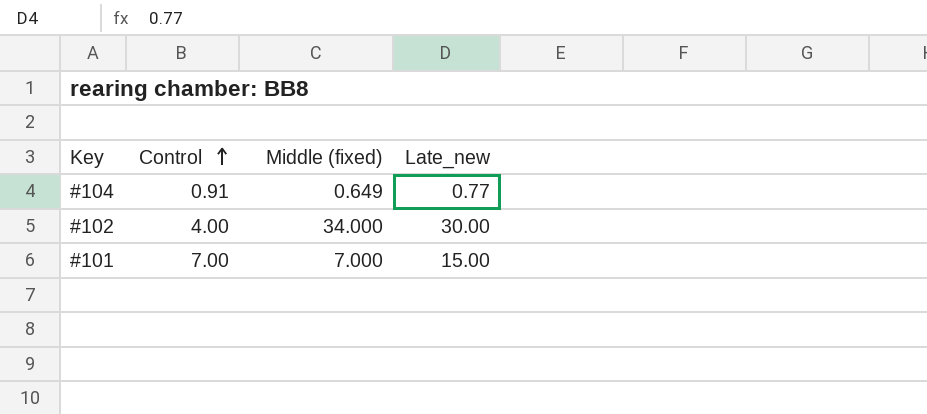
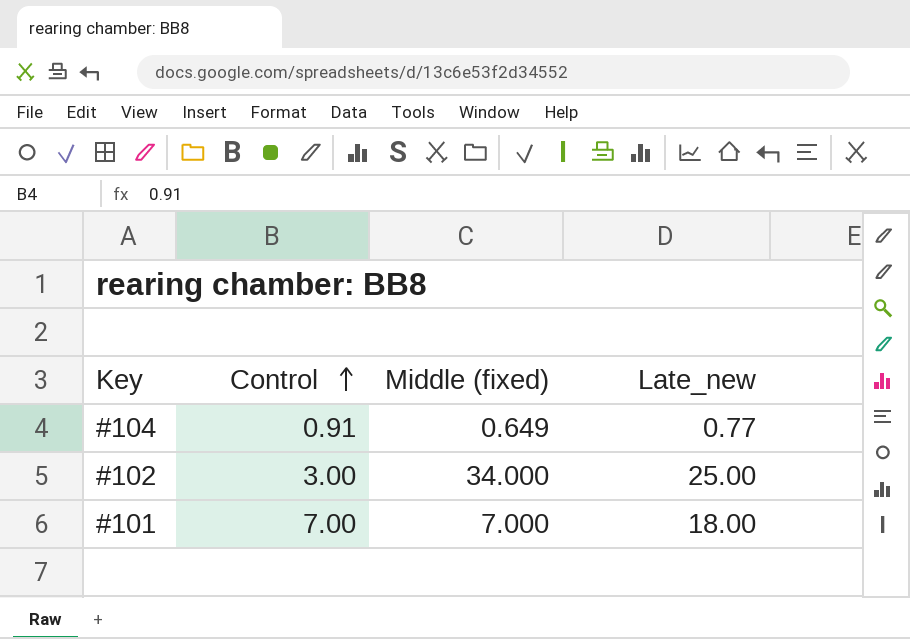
#102 | Control: 4.00 -> 3.00
#102 | Late_new: 30.00 -> 25.00
#101 | Late_new: 15.00 -> 18.00

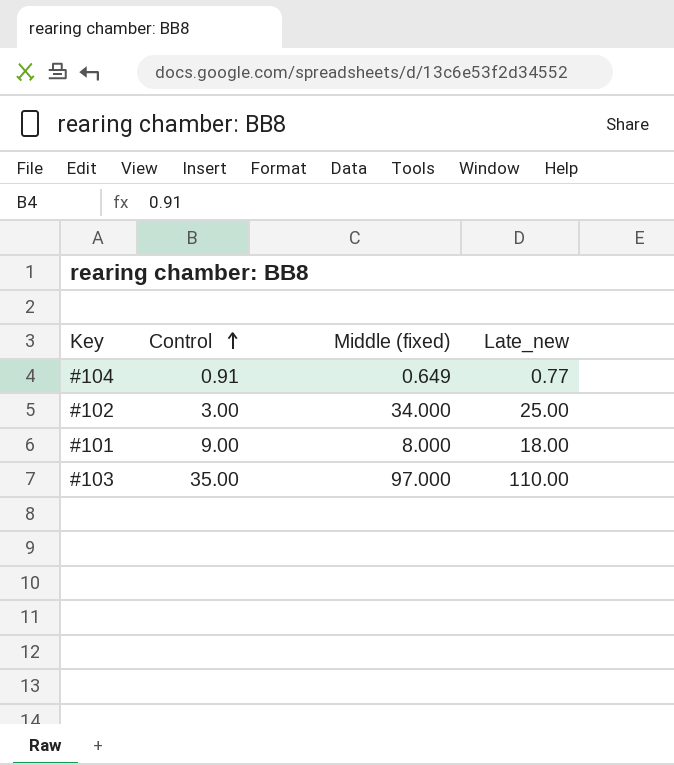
#101 | Control: 7.00 -> 9.00
#101 | Middle (fixed): 7.000 -> 8.000
row #103: none -> 35.00 | 97.000 | 110.00

